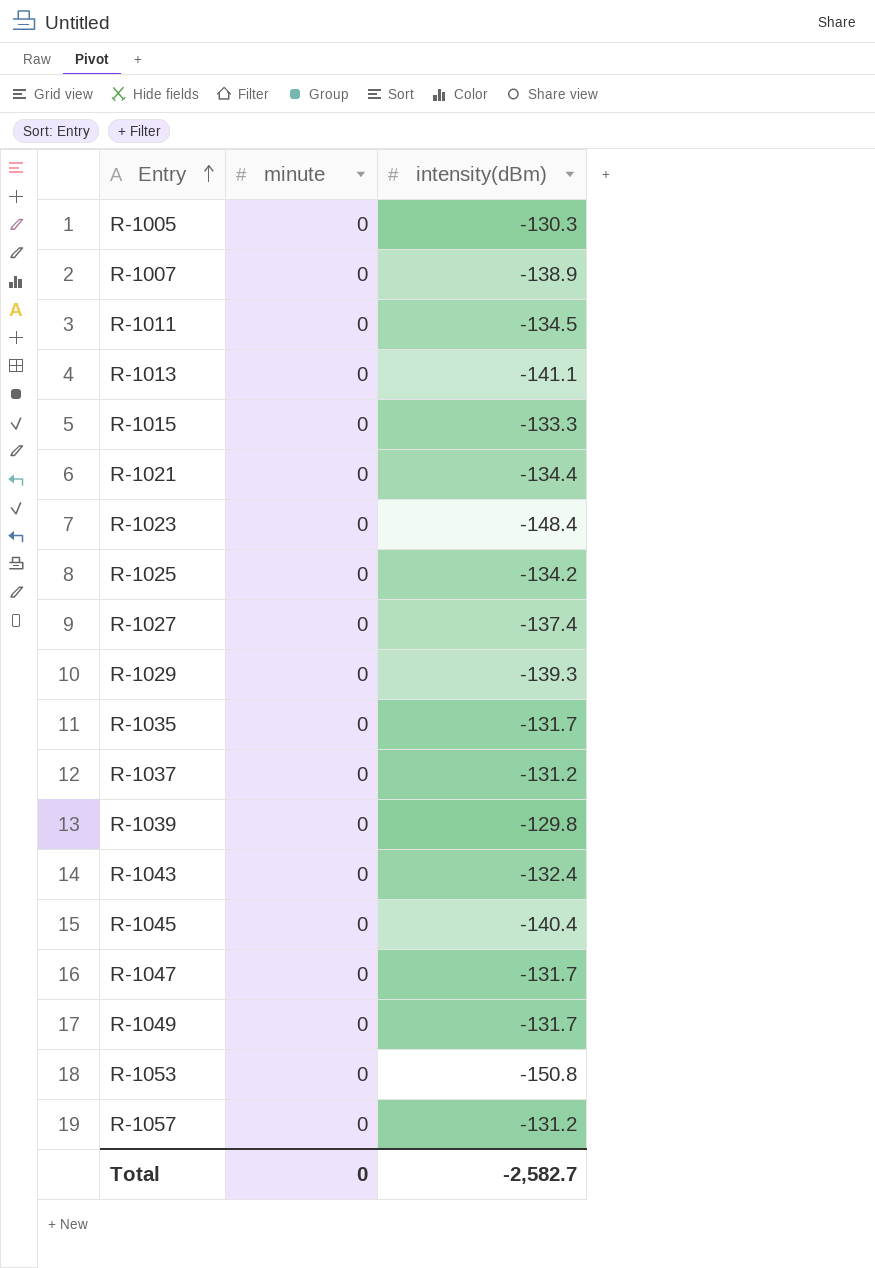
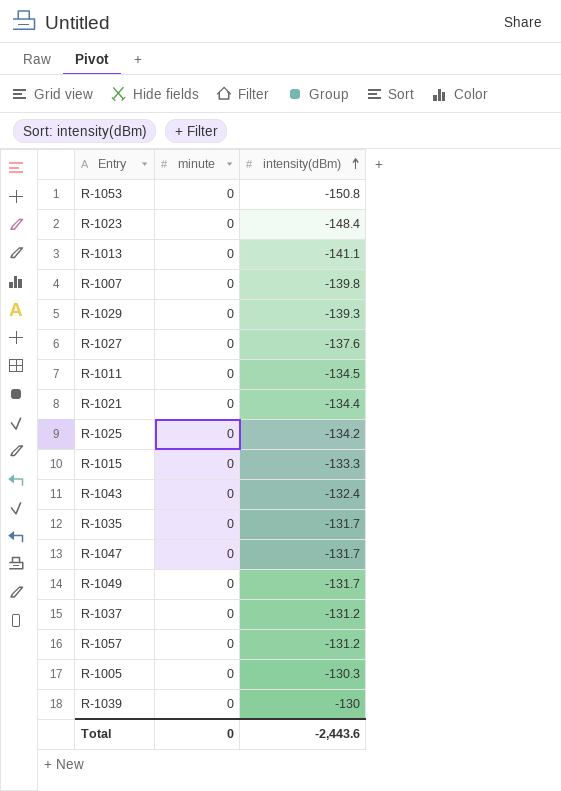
row order: Entry ascending -> intensity(dBm) ascending
row R-1045: 0 | -140.4 -> none
R-1007 | intensity(dBm): -138.9 -> -139.8
R-1027 | intensity(dBm): -137.4 -> -137.6
R-1039 | intensity(dBm): -129.8 -> -130
Total | intensity(dBm): -2,582.7 -> -2,443.6

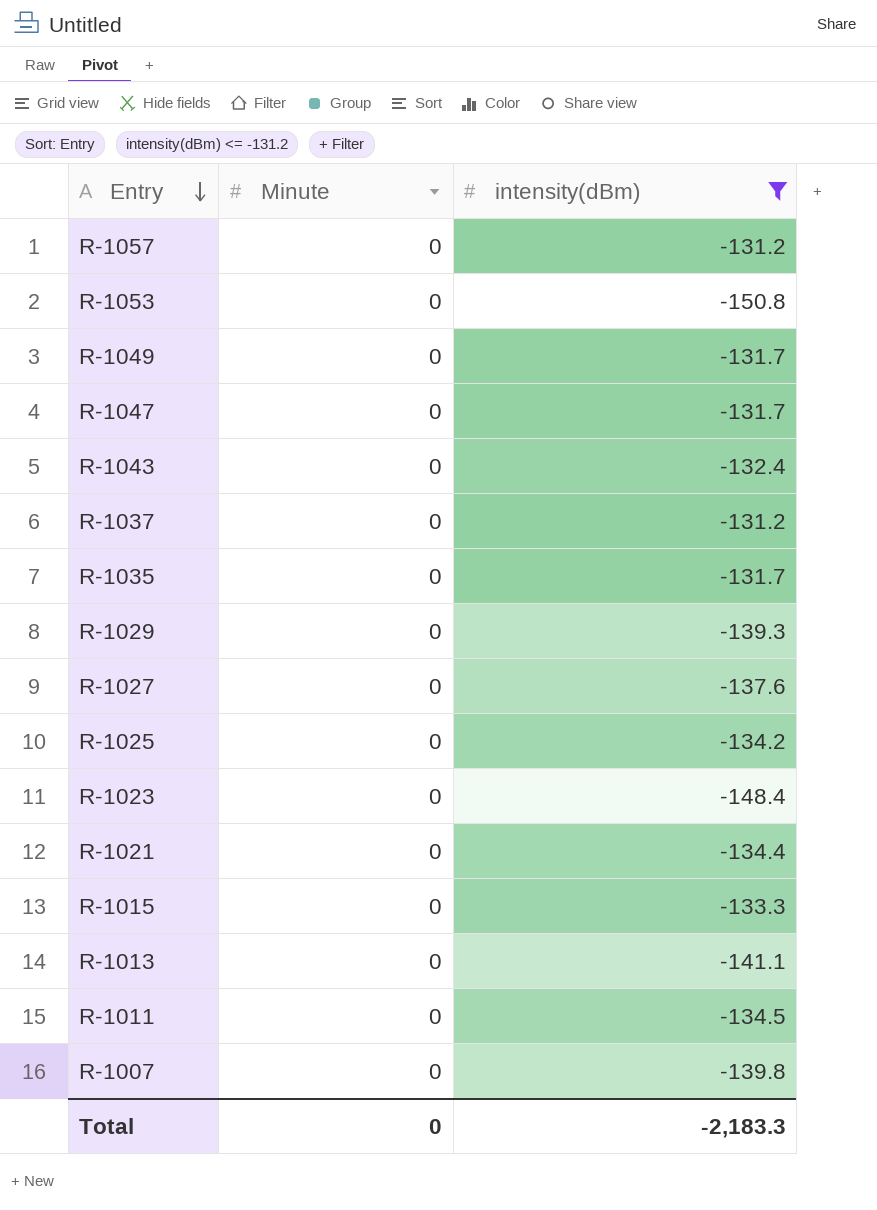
filter: none -> intensity(dBm) <= -131.2
row order: intensity(dBm) ascending -> Entry descending
column name: minute -> Minute
Total | intensity(dBm): -2,443.6 -> -2,183.3

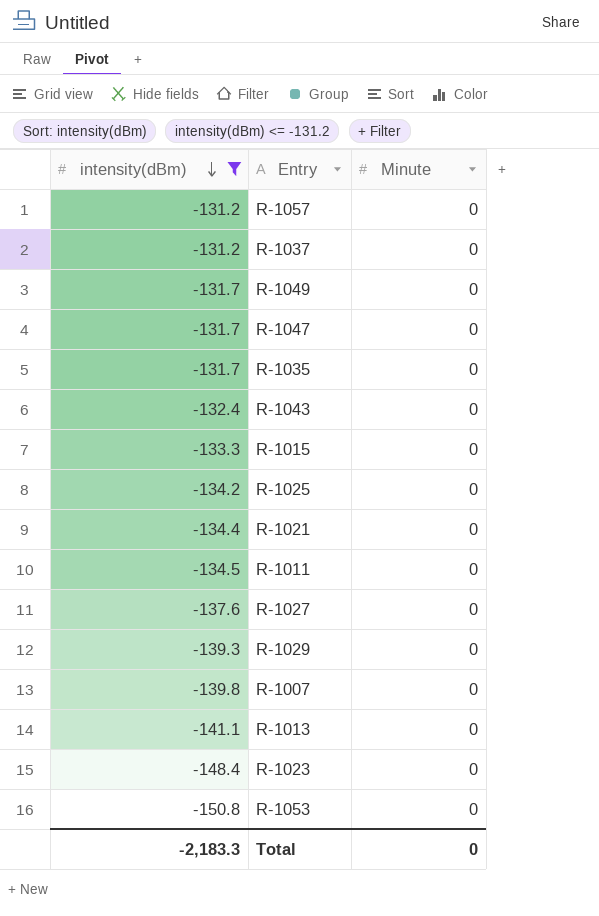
row order: Entry descending -> intensity(dBm) descending
column intensity(dBm) | position: 3 -> 1

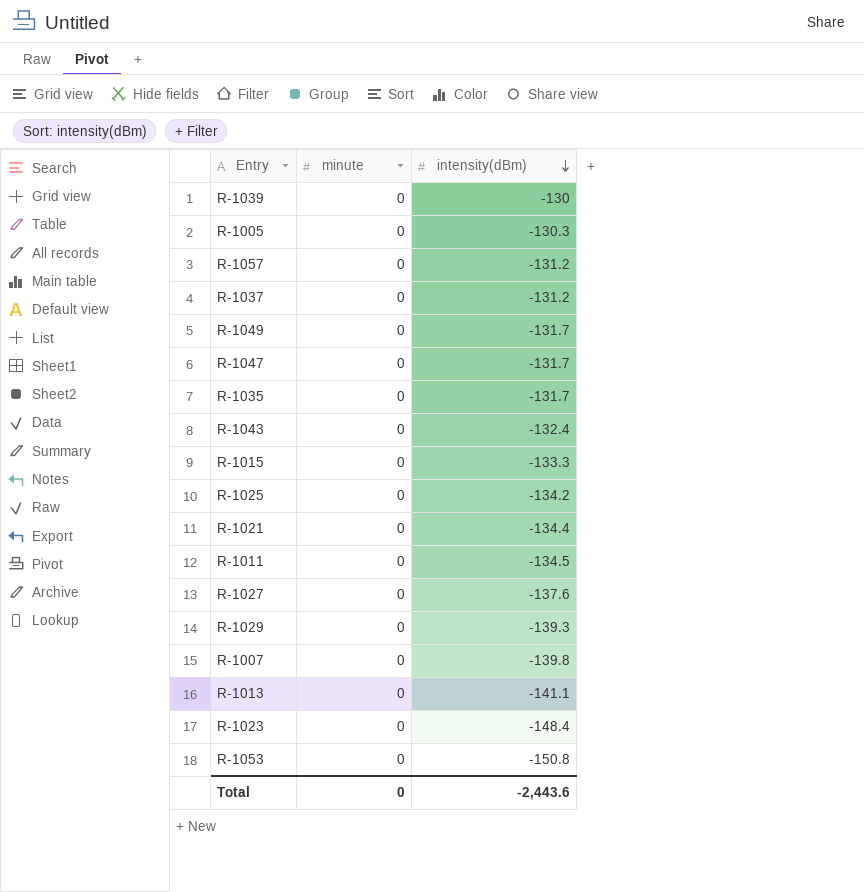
filter: intensity(dBm) <= -131.2 -> none
column name: Minute -> minute
column intensity(dBm) | position: 1 -> 3
Total | intensity(dBm): -2,183.3 -> -2,443.6

